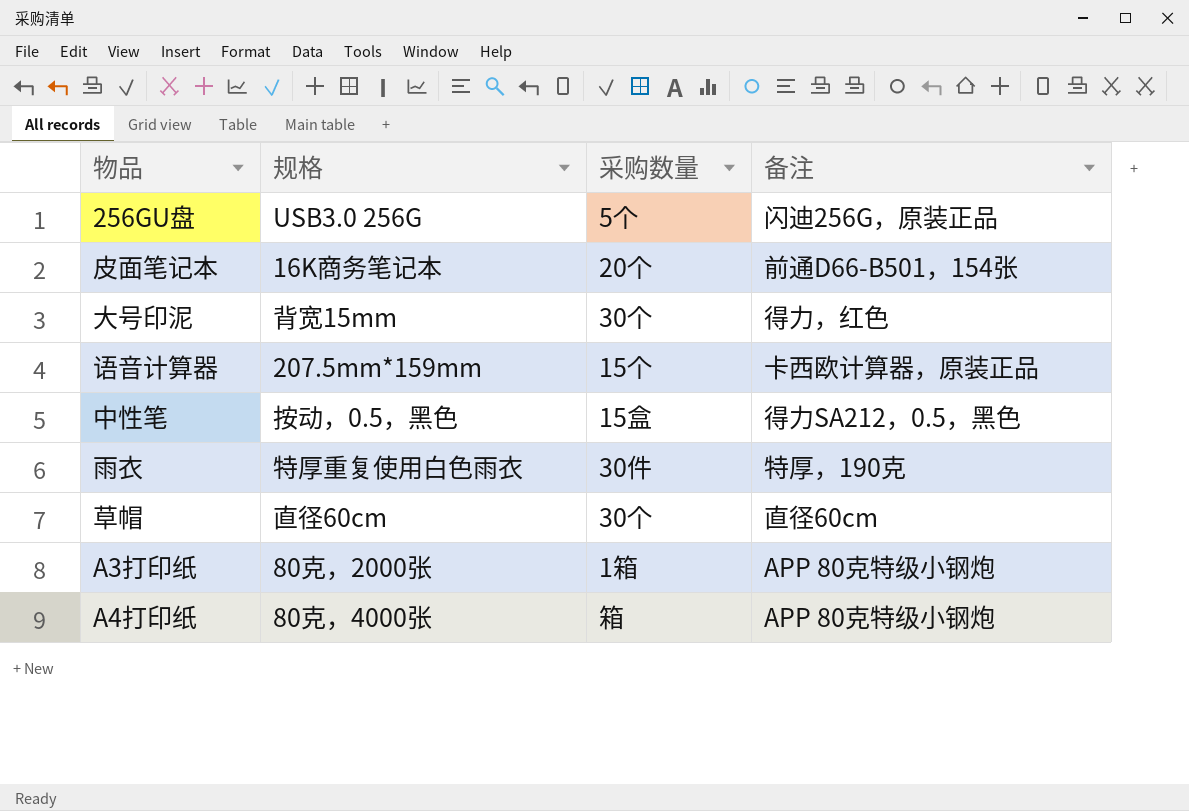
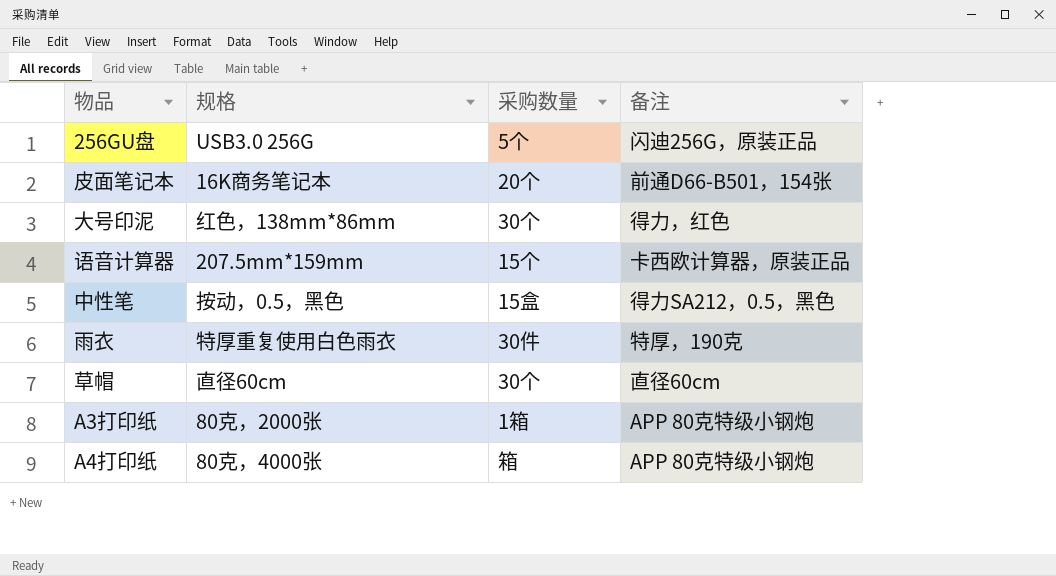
大号印泥 | 规格: 背宽15mm -> 红色，138mm*86mm

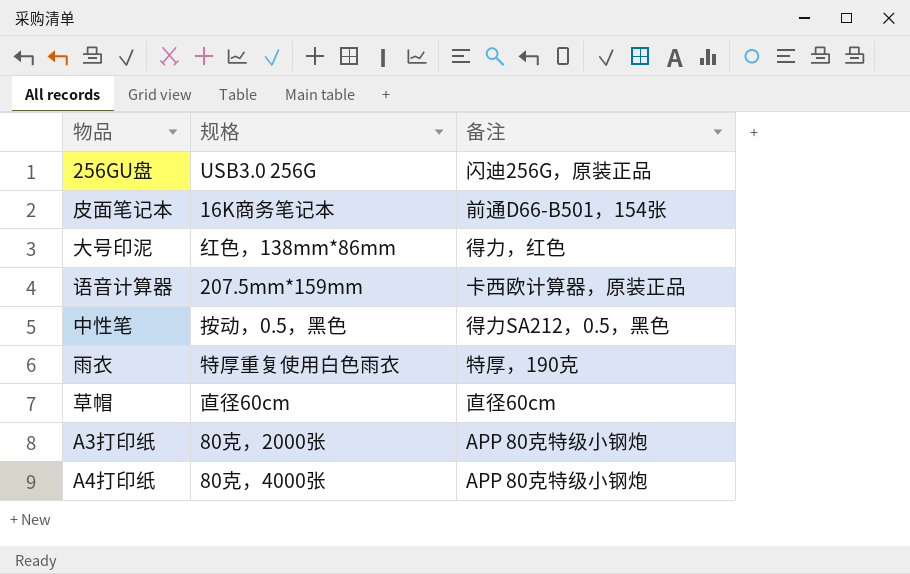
column 采购数量 | position: 3 -> none

